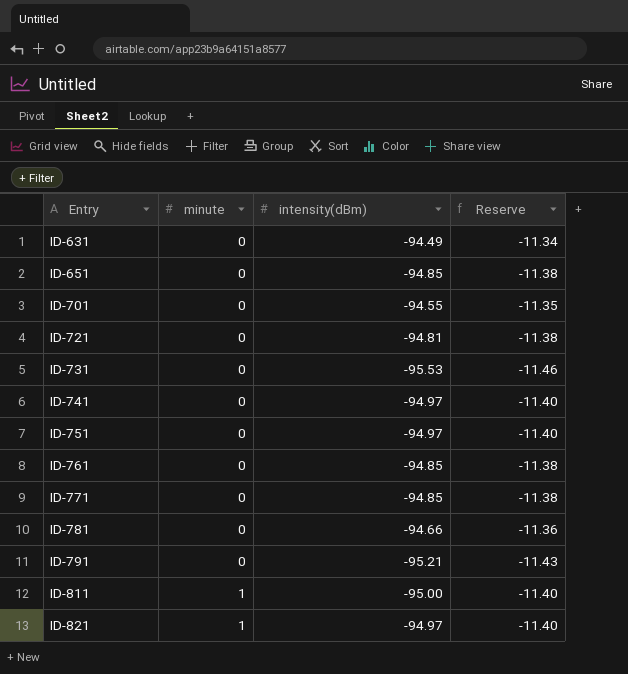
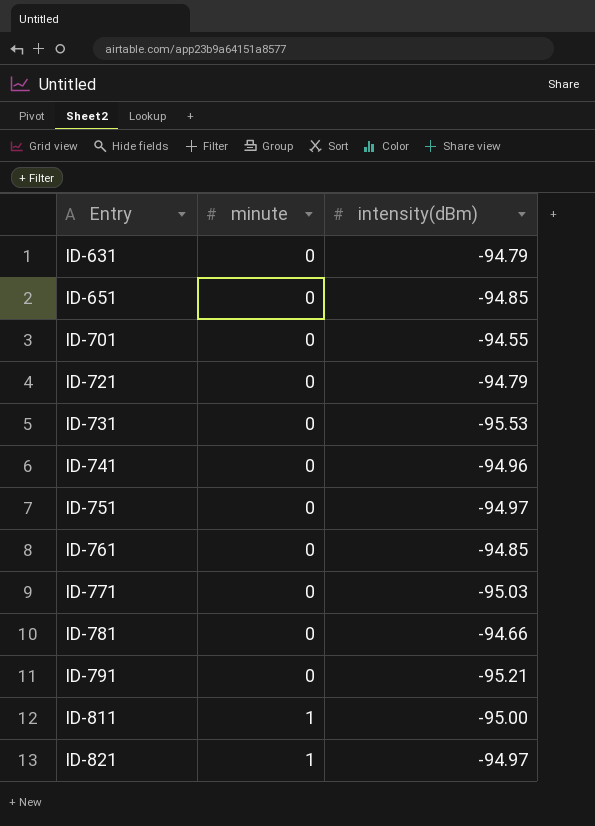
column Reserve | formula: [intensity(dBm)] * 0.12 -> none
ID-631 | intensity(dBm): -94.49 -> -94.79
ID-721 | intensity(dBm): -94.81 -> -94.79
ID-741 | intensity(dBm): -94.97 -> -94.96
ID-771 | intensity(dBm): -94.85 -> -95.03

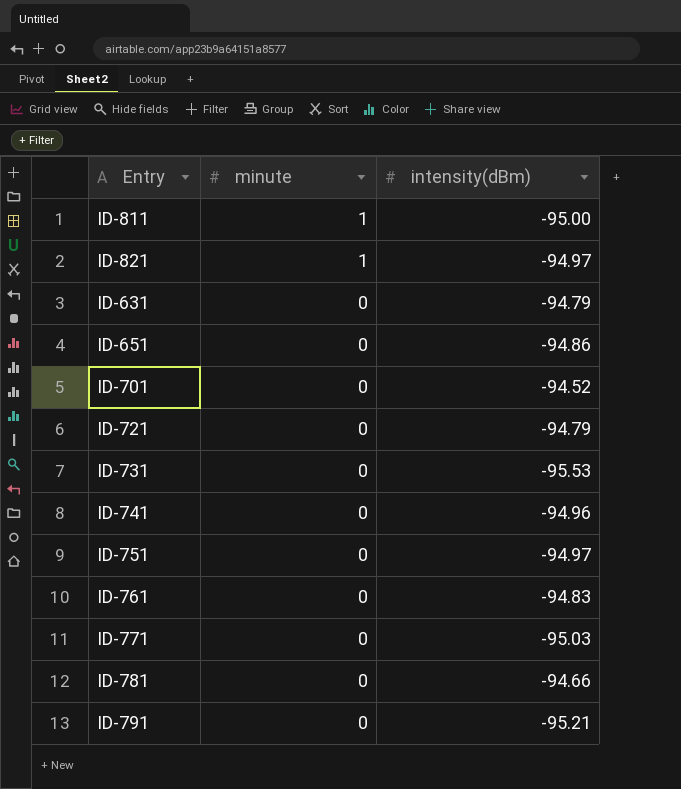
row order: Entry ascending -> minute descending
ID-651 | intensity(dBm): -94.85 -> -94.86
ID-701 | intensity(dBm): -94.55 -> -94.52
ID-761 | intensity(dBm): -94.85 -> -94.83

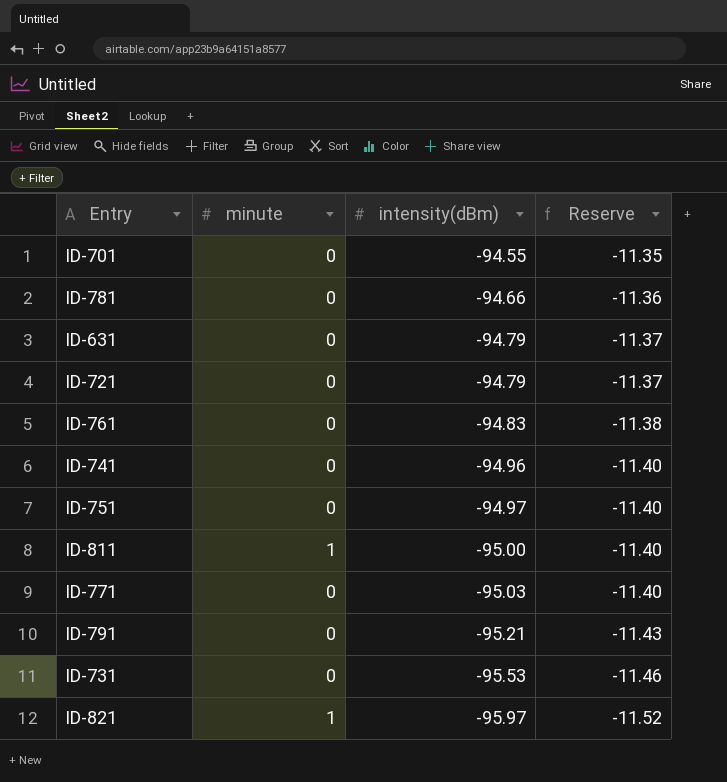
row order: minute descending -> intensity(dBm) descending
column Reserve | formula: none -> [intensity(dBm)] * 0.12
row ID-651: 0 | -94.86 -> none
ID-701 | intensity(dBm): -94.52 -> -94.55
ID-821 | intensity(dBm): -94.97 -> -95.97

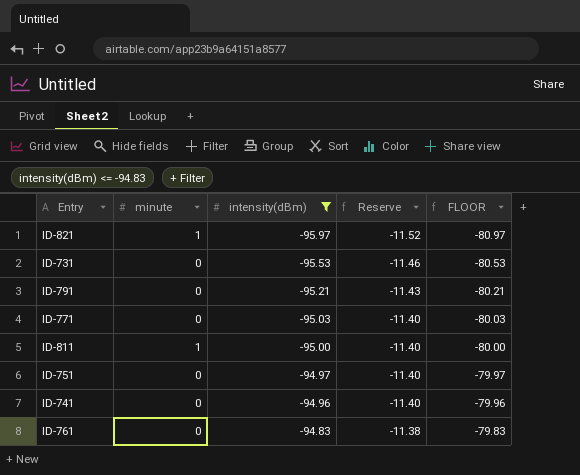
filter: none -> intensity(dBm) <= -94.83
row order: intensity(dBm) descending -> intensity(dBm) ascending
column FLOOR | formula: none -> [intensity(dBm)] + 15

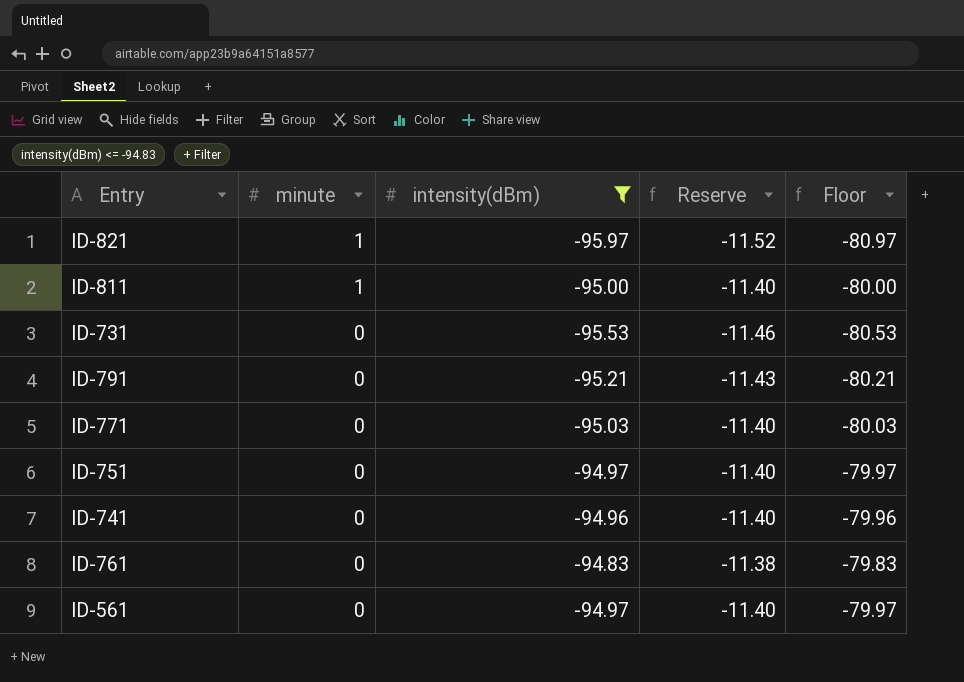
row order: intensity(dBm) ascending -> minute descending
column name: FLOOR -> Floor
row ID-561: none -> 0 | -94.97 | -11.40 | -79.97

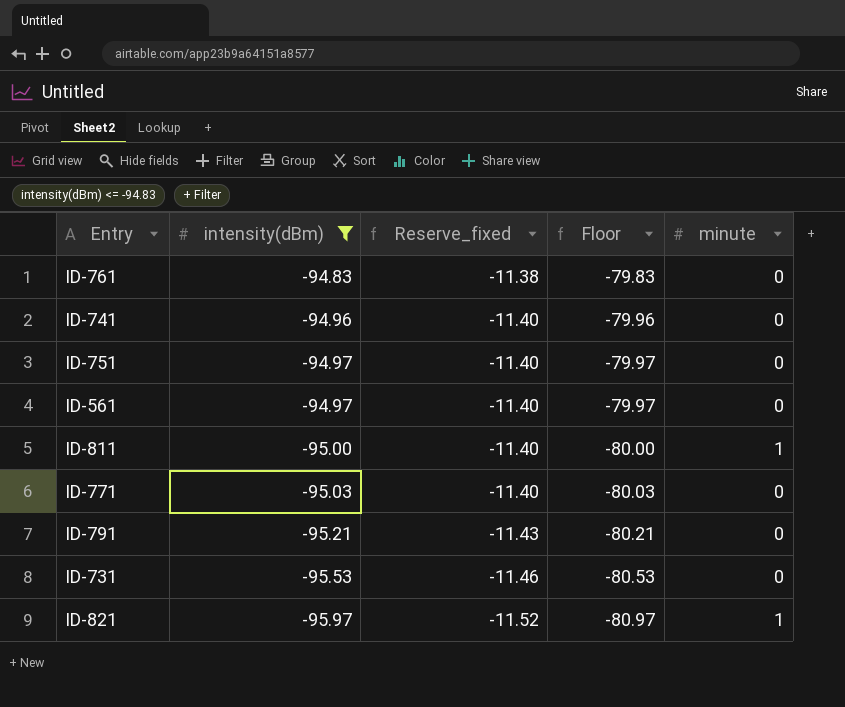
row order: minute descending -> intensity(dBm) descending
column name: Reserve -> Reserve_fixed
column minute | position: 2 -> 5

